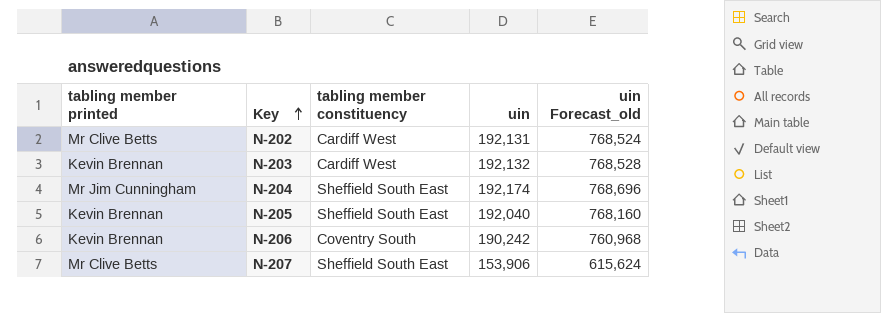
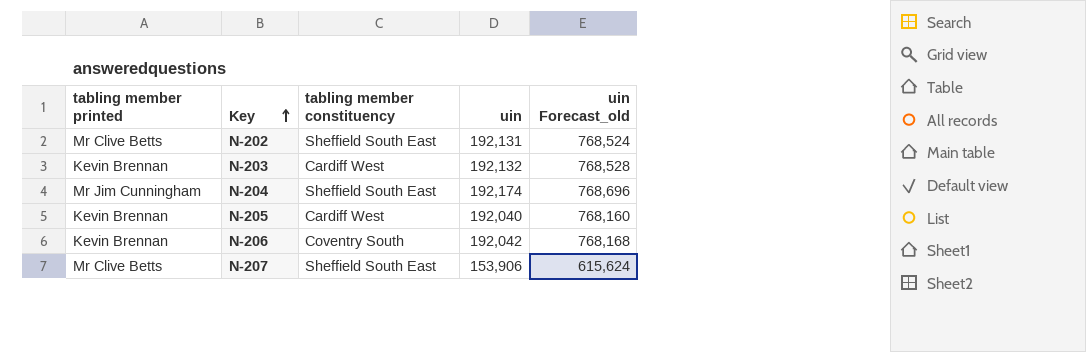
N-202 | tabling member constituency: Cardiff West -> Sheffield South East
N-205 | tabling member constituency: Sheffield South East -> Cardiff West
N-206 | uin: 190,242 -> 192,042
N-206 | uin Forecast_old: 760,968 -> 768,168

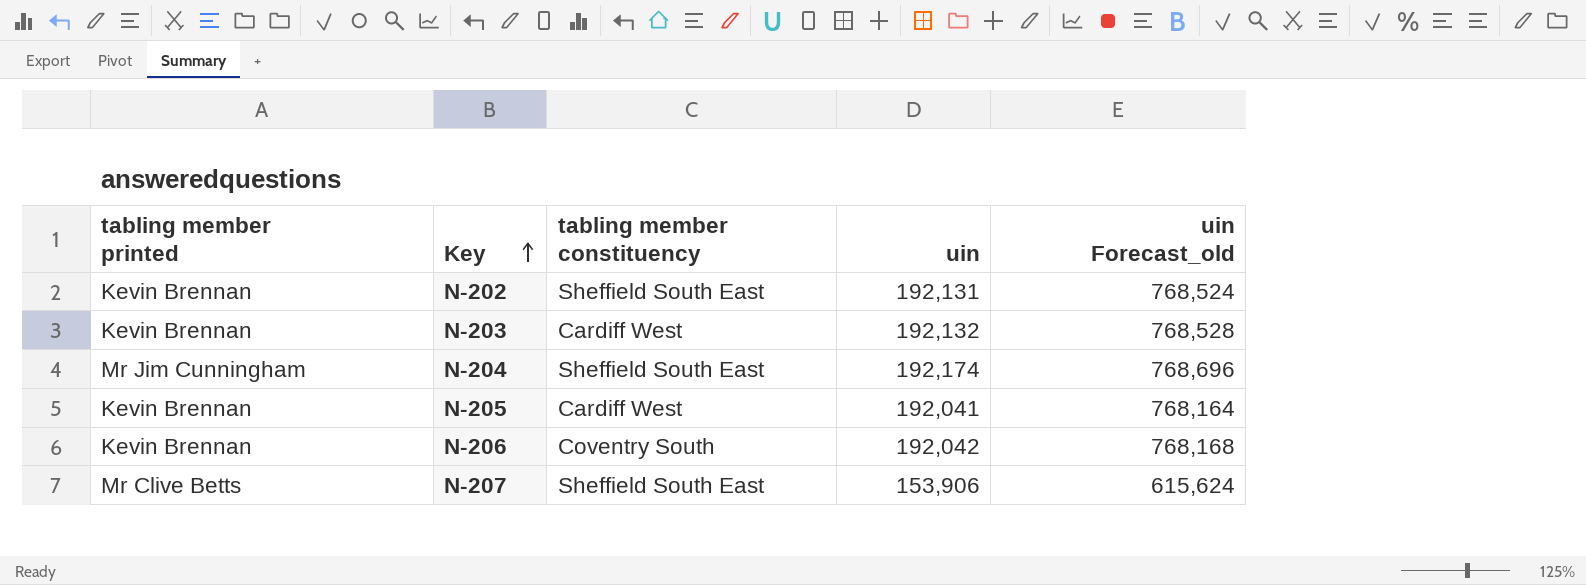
N-202 | tabling member printed: Mr Clive Betts -> Kevin Brennan
N-205 | uin: 192,040 -> 192,041
N-205 | uin Forecast_old: 768,160 -> 768,164

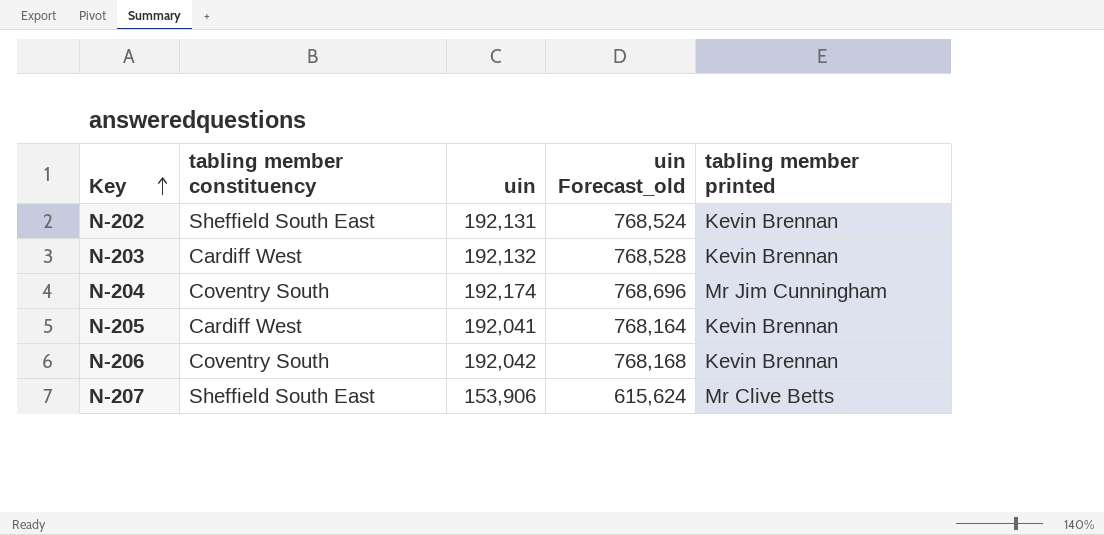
column tabling member printed | position: 1 -> 5
N-204 | tabling member constituency: Sheffield South East -> Coventry South

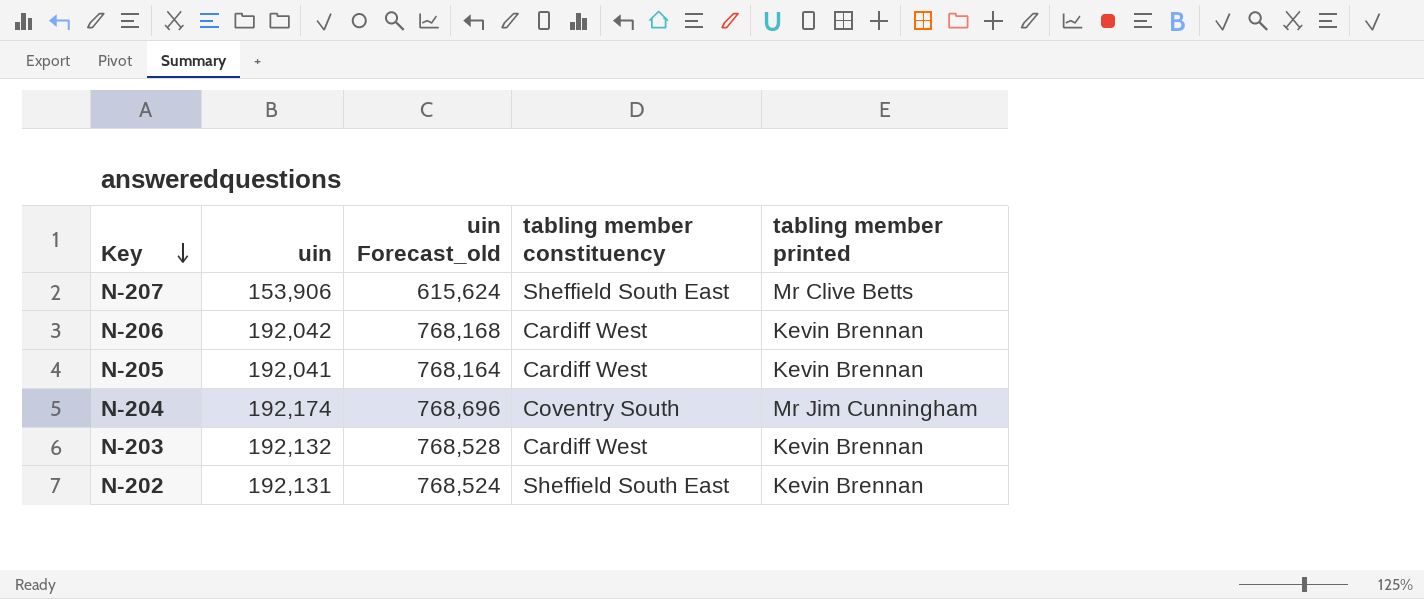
row order: Key ascending -> Key descending
column tabling member constituency | position: 2 -> 4
N-206 | tabling member constituency: Coventry South -> Cardiff West

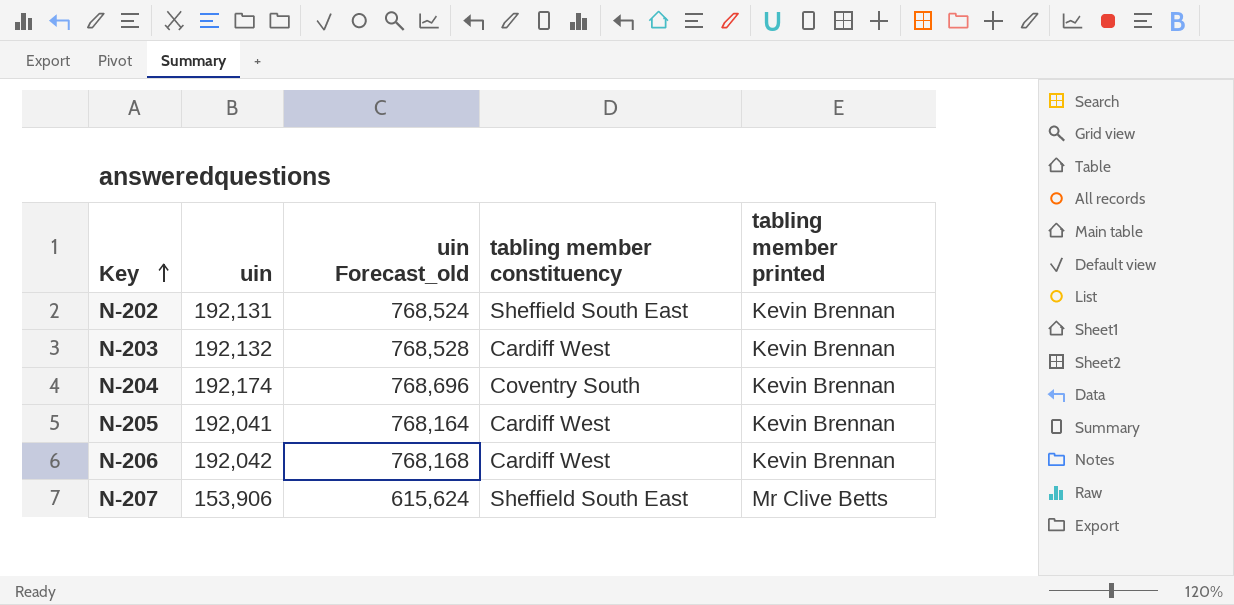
row order: Key descending -> Key ascending
N-204 | tabling member printed: Mr Jim Cunningham -> Kevin Brennan

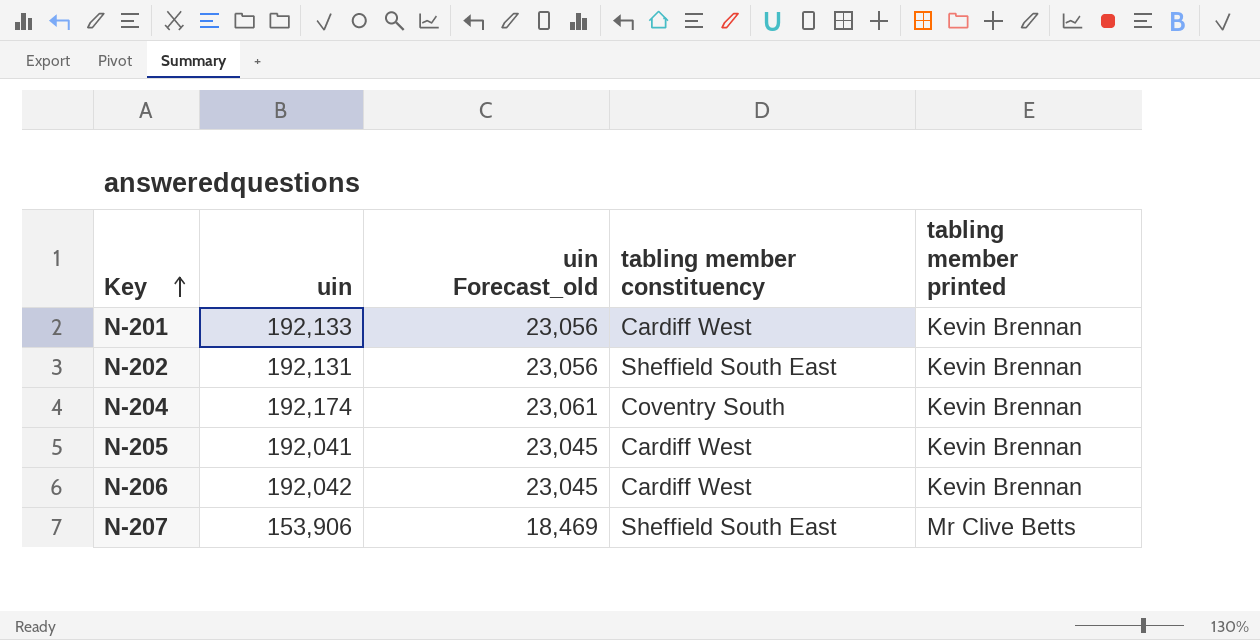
column uin Forecast_old | formula: [uin] * 4 -> [uin] * 0.12
row N-203: 192,132 | 768,528 | Cardiff West | Kevin Brennan -> none
row N-201: none -> 192,133 | 23,056 | Cardiff West | Kevin Brennan

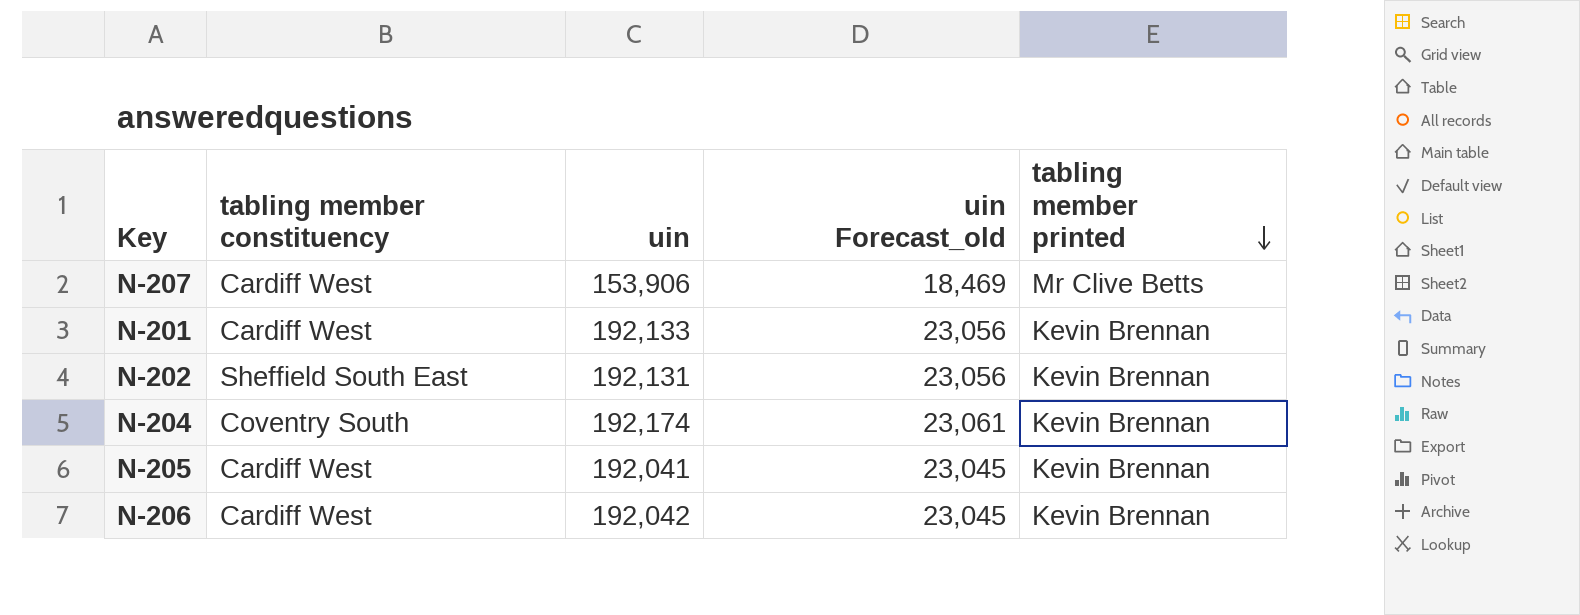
row order: Key ascending -> tabling member printed descending
column tabling member constituency | position: 4 -> 2
N-207 | tabling member constituency: Sheffield South East -> Cardiff West

